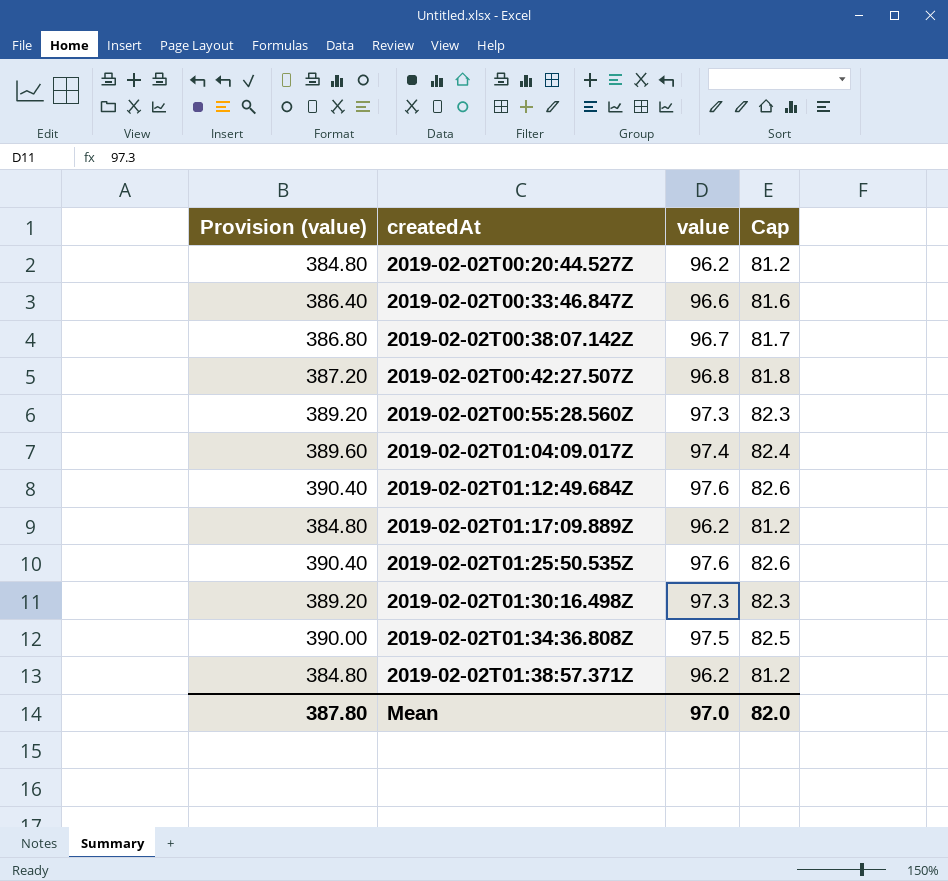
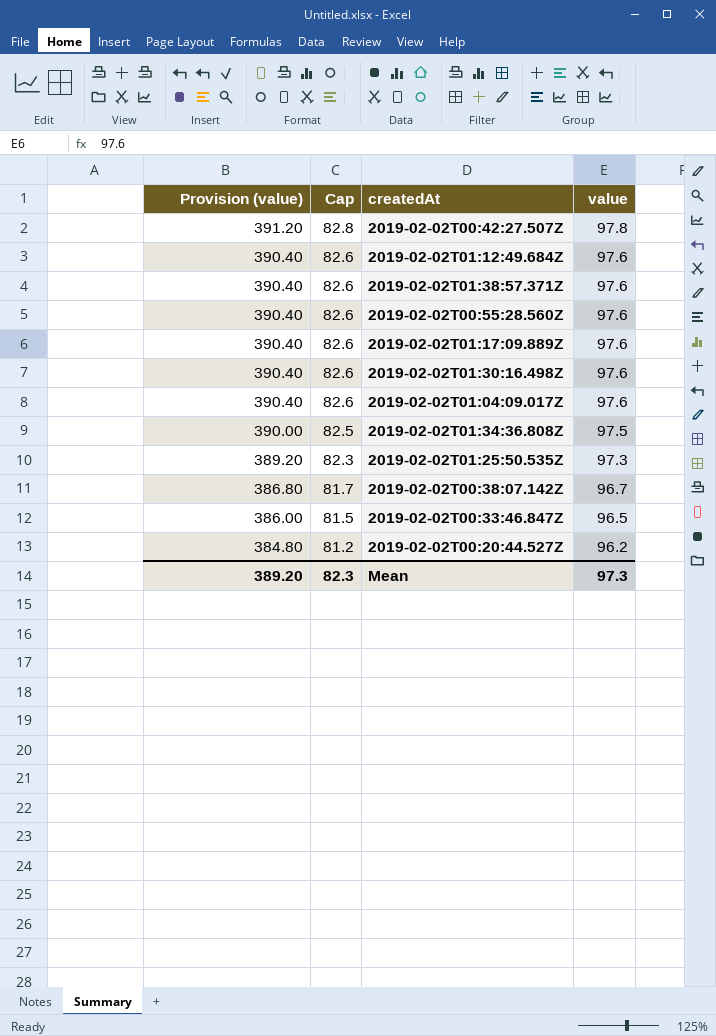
row order: createdAt ascending -> Provision (value) descending
column Cap | position: 4 -> 2
2019-02-02T00:42:27.507Z | Provision (value): 387.20 -> 391.20
2019-02-02T00:42:27.507Z | Cap: 81.8 -> 82.8
2019-02-02T00:42:27.507Z | value: 96.8 -> 97.8
2019-02-02T01:38:57.371Z | Provision (value): 384.80 -> 390.40
2019-02-02T01:38:57.371Z | Cap: 81.2 -> 82.6
2019-02-02T01:38:57.371Z | value: 96.2 -> 97.6
2019-02-02T00:55:28.560Z | Provision (value): 389.20 -> 390.40
2019-02-02T00:55:28.560Z | Cap: 82.3 -> 82.6
2019-02-02T00:55:28.560Z | value: 97.3 -> 97.6
2019-02-02T01:17:09.889Z | Provision (value): 384.80 -> 390.40
2019-02-02T01:17:09.889Z | Cap: 81.2 -> 82.6
2019-02-02T01:17:09.889Z | value: 96.2 -> 97.6
2019-02-02T01:30:16.498Z | Provision (value): 389.20 -> 390.40
2019-02-02T01:30:16.498Z | Cap: 82.3 -> 82.6
2019-02-02T01:30:16.498Z | value: 97.3 -> 97.6
2019-02-02T01:04:09.017Z | Provision (value): 389.60 -> 390.40
2019-02-02T01:04:09.017Z | Cap: 82.4 -> 82.6
2019-02-02T01:04:09.017Z | value: 97.4 -> 97.6
2019-02-02T01:25:50.535Z | Provision (value): 390.40 -> 389.20
2019-02-02T01:25:50.535Z | Cap: 82.6 -> 82.3
2019-02-02T01:25:50.535Z | value: 97.6 -> 97.3
2019-02-02T00:33:46.847Z | Provision (value): 386.40 -> 386.00
2019-02-02T00:33:46.847Z | Cap: 81.6 -> 81.5
2019-02-02T00:33:46.847Z | value: 96.6 -> 96.5
Mean | Provision (value): 387.80 -> 389.20
Mean | Cap: 82.0 -> 82.3
Mean | value: 97.0 -> 97.3

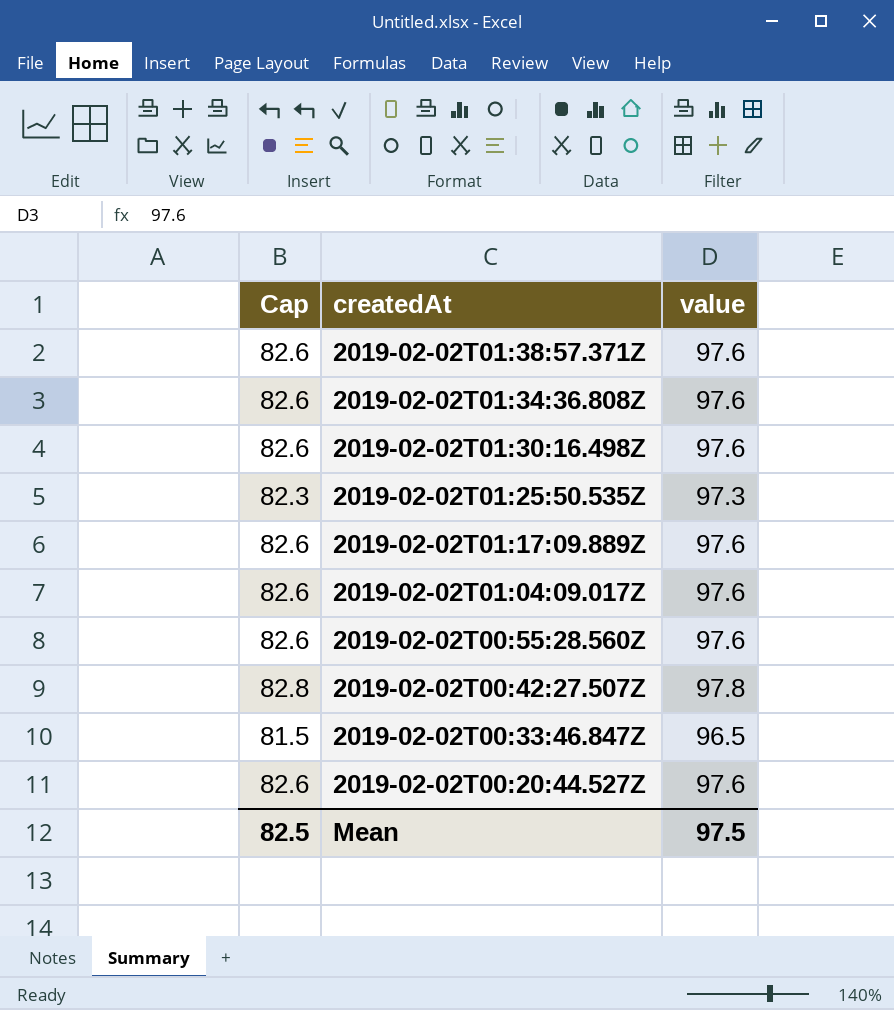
row order: Provision (value) descending -> createdAt descending
column Provision (value) | formula: [value] * 4 -> none
row 2019-02-02T01:12:49.684Z: 390.40 | 82.6 | 97.6 -> none
row 2019-02-02T00:38:07.142Z: 386.80 | 81.7 | 96.7 -> none
2019-02-02T01:34:36.808Z | Cap: 82.5 -> 82.6
2019-02-02T01:34:36.808Z | value: 97.5 -> 97.6
2019-02-02T00:20:44.527Z | Cap: 81.2 -> 82.6
2019-02-02T00:20:44.527Z | value: 96.2 -> 97.6
Mean | Cap: 82.3 -> 82.5
Mean | value: 97.3 -> 97.5

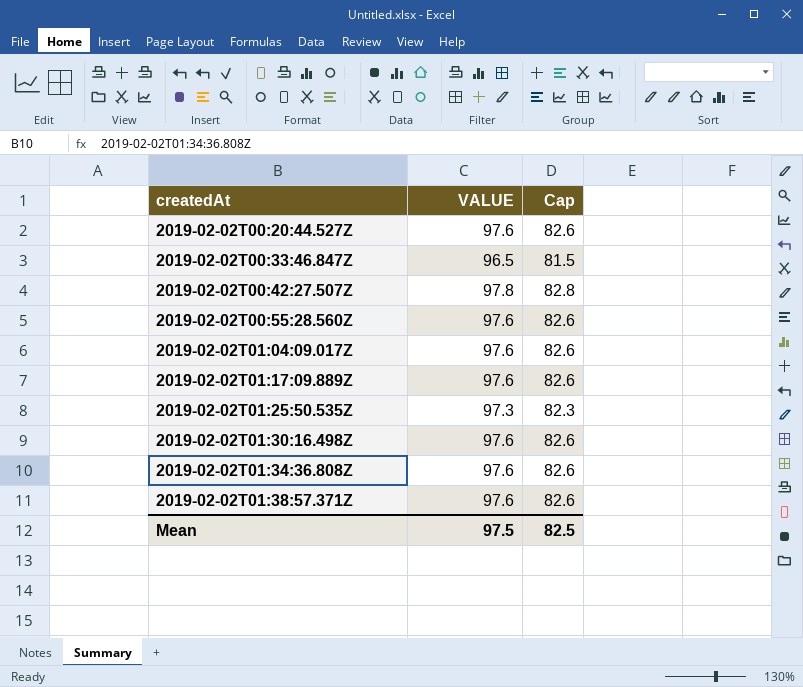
row order: createdAt descending -> createdAt ascending
column name: value -> VALUE
column Cap | position: 1 -> 3

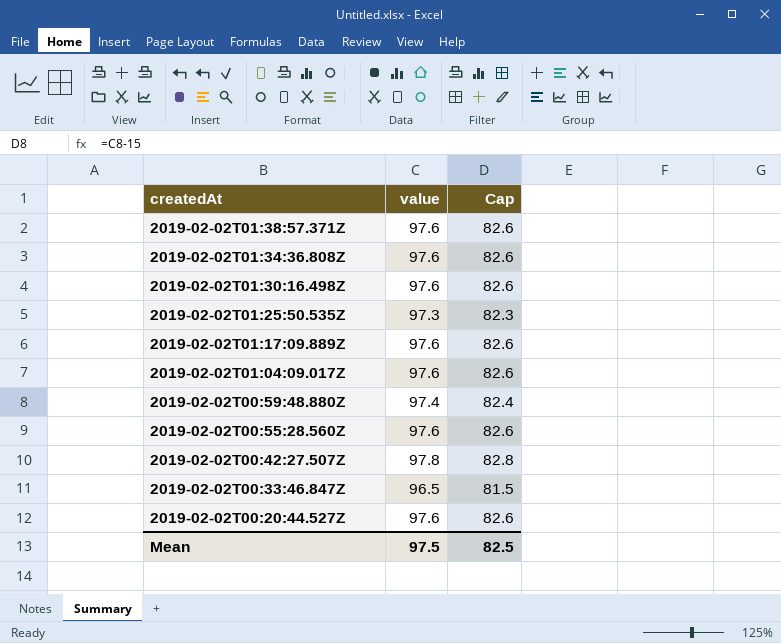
row order: createdAt ascending -> createdAt descending
column name: VALUE -> value
row 2019-02-02T00:59:48.880Z: none -> 97.4 | 82.4

